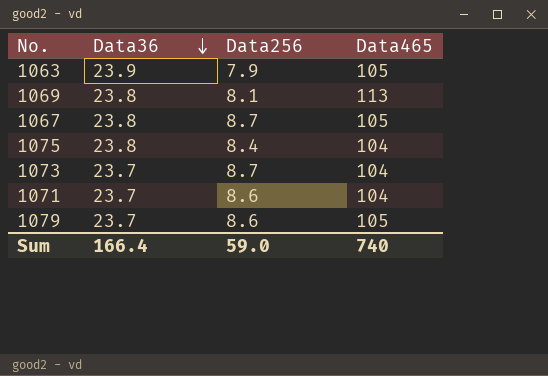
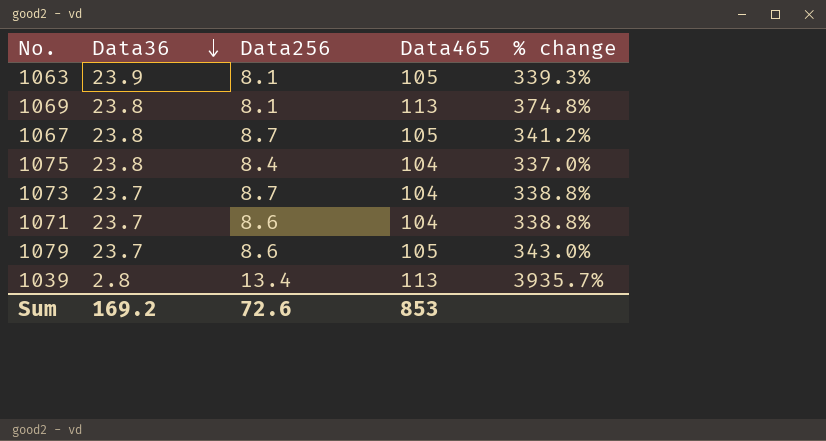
column % change | formula: none -> ([Data465] - [Data36]) / [Data36]
1063 | Data256: 7.9 -> 8.1
row 1039: none -> 2.8 | 13.4 | 113 | 3935.7%
Sum | Data36: 166.4 -> 169.2
Sum | Data256: 59.0 -> 72.6
Sum | Data465: 740 -> 853

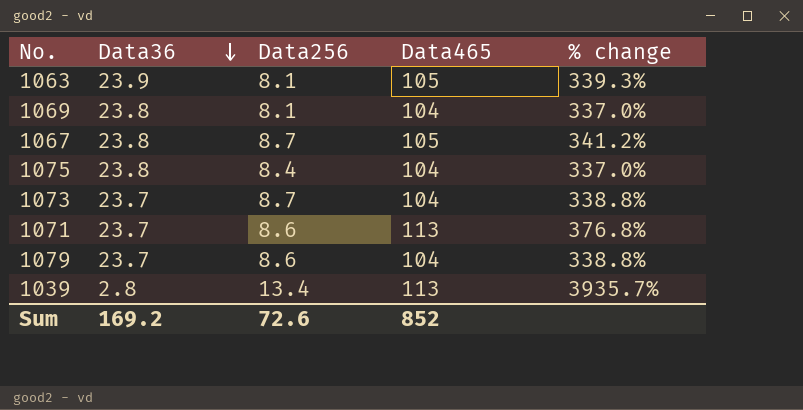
1069 | Data465: 113 -> 104
1069 | % change: 374.8% -> 337.0%
1071 | Data465: 104 -> 113
1071 | % change: 338.8% -> 376.8%
1079 | Data465: 105 -> 104
1079 | % change: 343.0% -> 338.8%
Sum | Data465: 853 -> 852

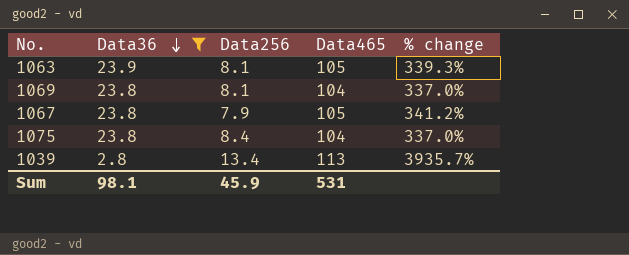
filter: none -> Data36 != 23.7
1067 | Data256: 8.7 -> 7.9
Sum | Data36: 169.2 -> 98.1
Sum | Data256: 72.6 -> 45.9
Sum | Data465: 852 -> 531

